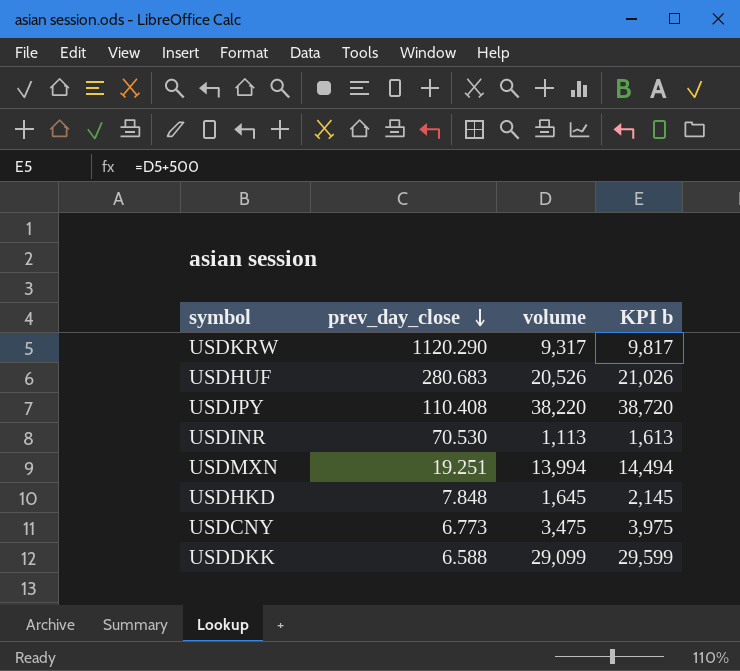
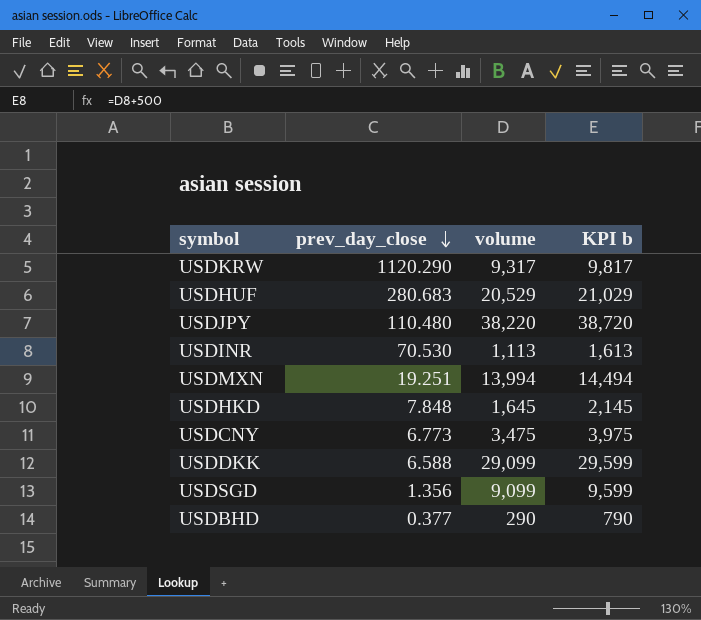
USDHUF | volume: 20,526 -> 20,529
USDHUF | KPI b: 21,026 -> 21,029
USDJPY | prev_day_close: 110.408 -> 110.480
row USDSGD: none -> 1.356 | 9,099 | 9,599
row USDBHD: none -> 0.377 | 290 | 790

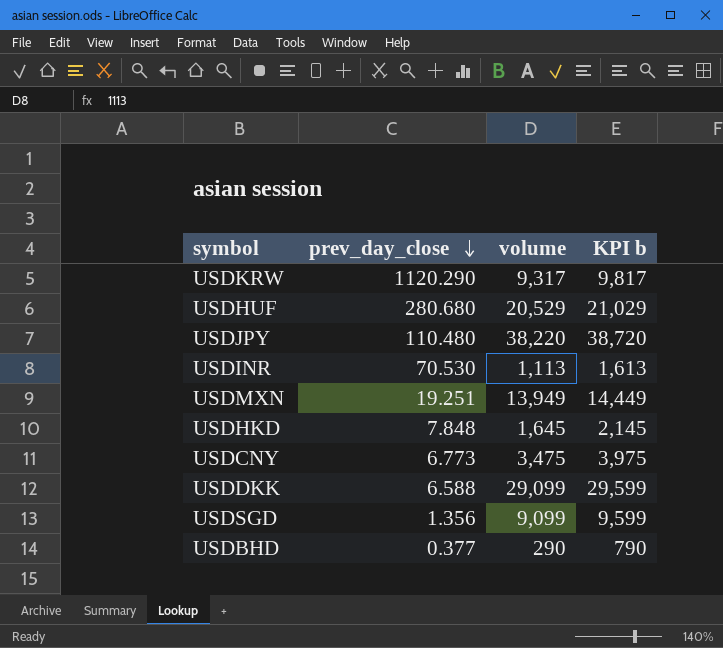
USDHUF | prev_day_close: 280.683 -> 280.680
USDMXN | volume: 13,994 -> 13,949
USDMXN | KPI b: 14,494 -> 14,449

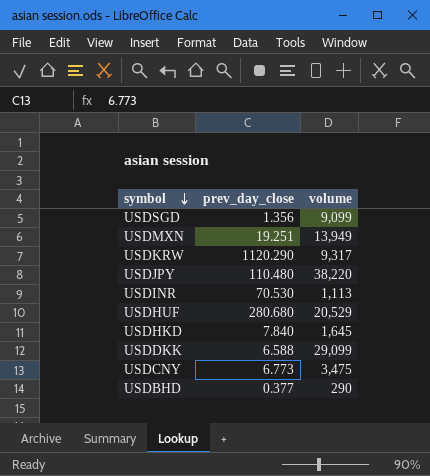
row order: prev_day_close descending -> symbol descending
column KPI b | formula: [volume] + 500 -> none
USDHKD | prev_day_close: 7.848 -> 7.840

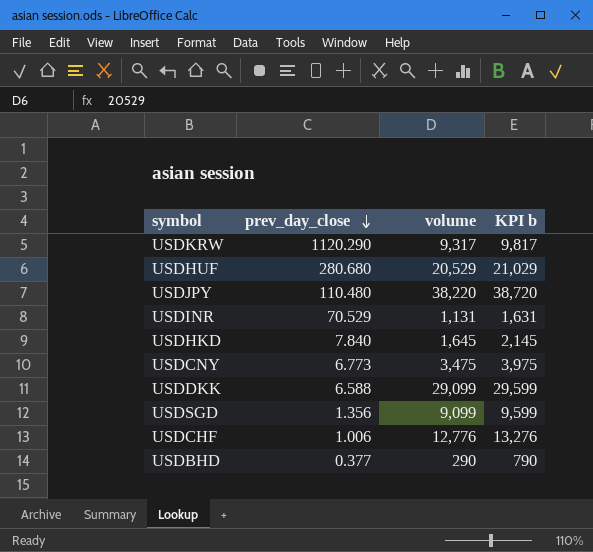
row order: symbol descending -> prev_day_close descending
column KPI b | formula: none -> [volume] + 500
row USDMXN: 19.251 | 13,949 -> none
USDINR | prev_day_close: 70.530 -> 70.529
USDINR | volume: 1,113 -> 1,131
row USDCHF: none -> 1.006 | 12,776 | 13,276

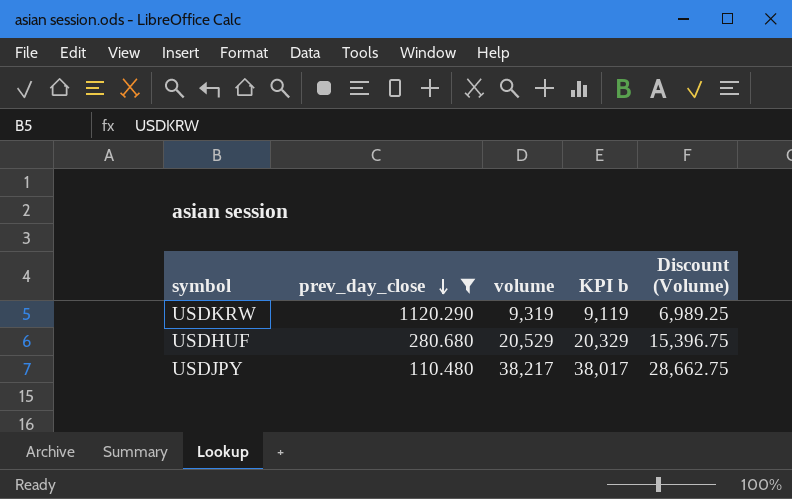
filter: none -> prev_day_close >= 110.480
column KPI b | formula: [volume] + 500 -> [volume] - 200
column Discount (Volume) | formula: none -> [volume] * 0.75
USDKRW | volume: 9,317 -> 9,319
USDJPY | volume: 38,220 -> 38,217

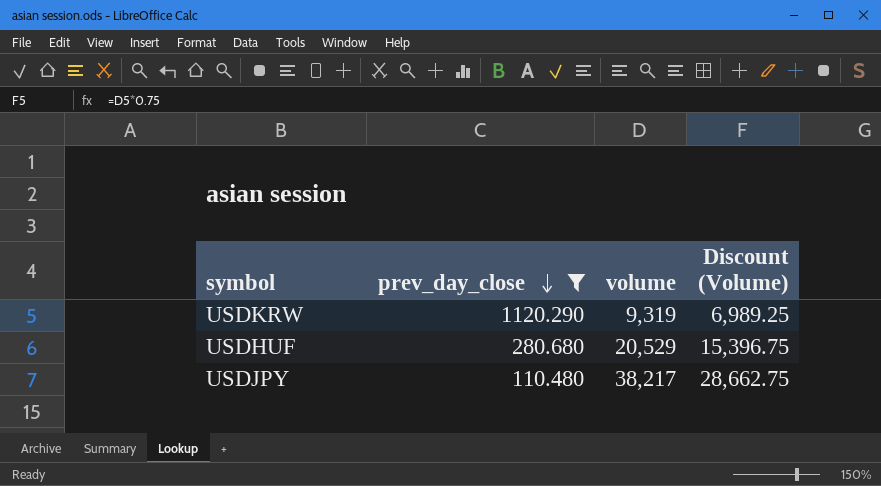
column KPI b | formula: [volume] - 200 -> none

